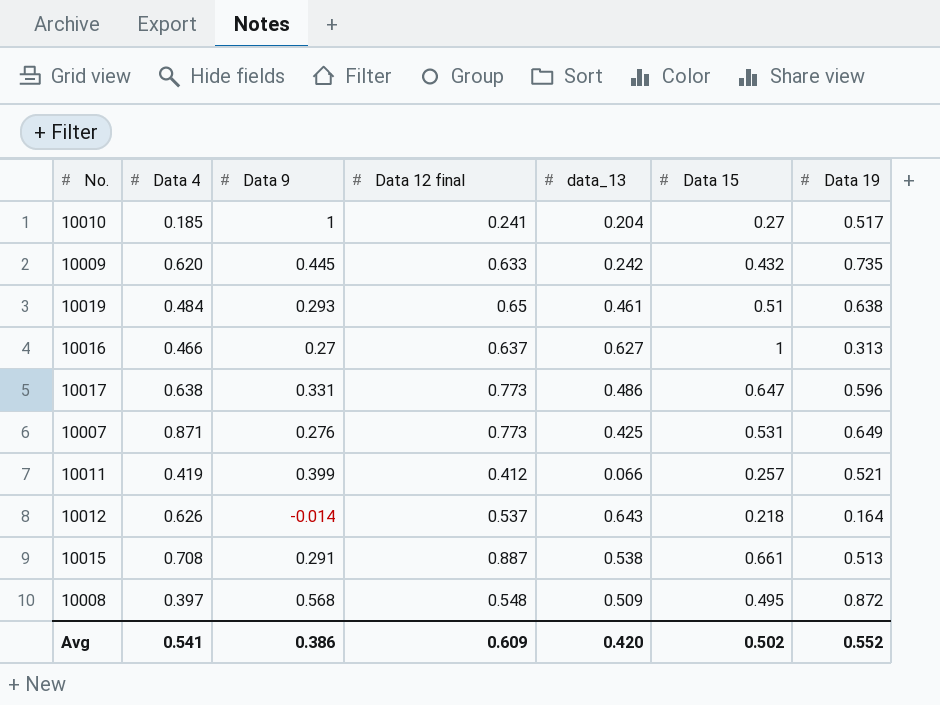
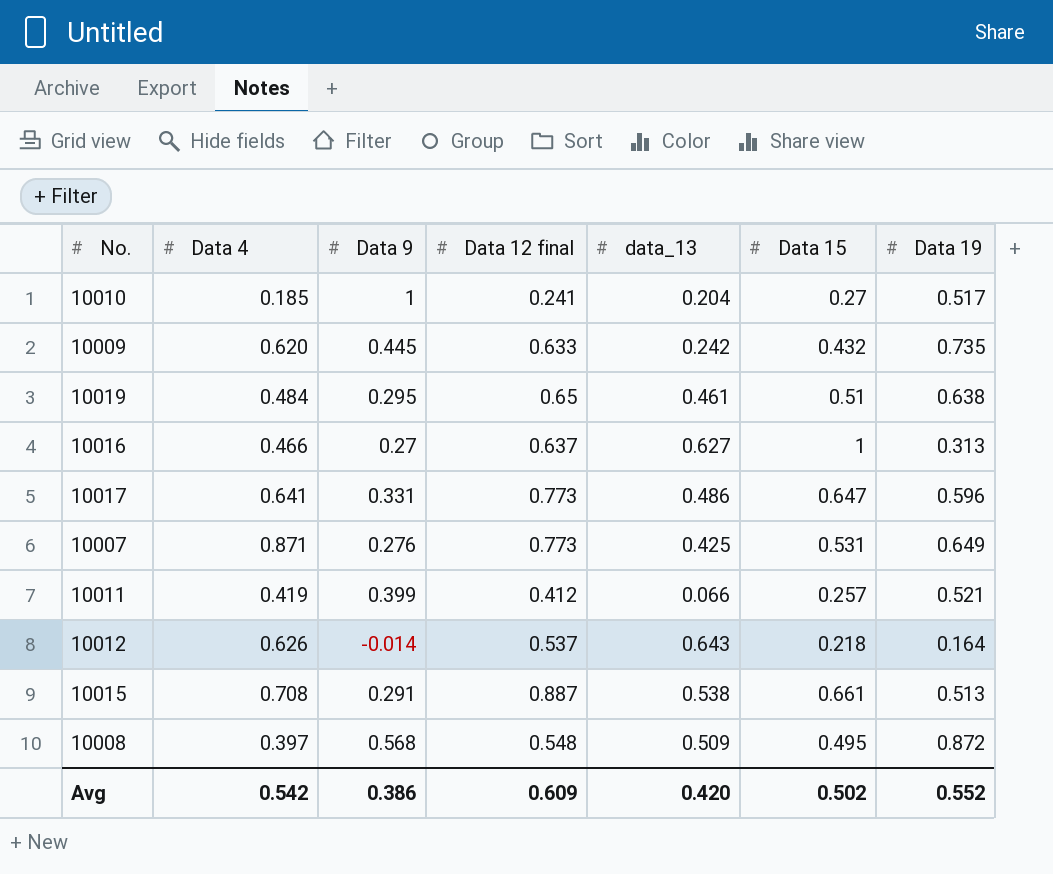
10019 | Data 9: 0.293 -> 0.295
10017 | Data 4: 0.638 -> 0.641
Avg | Data 4: 0.541 -> 0.542

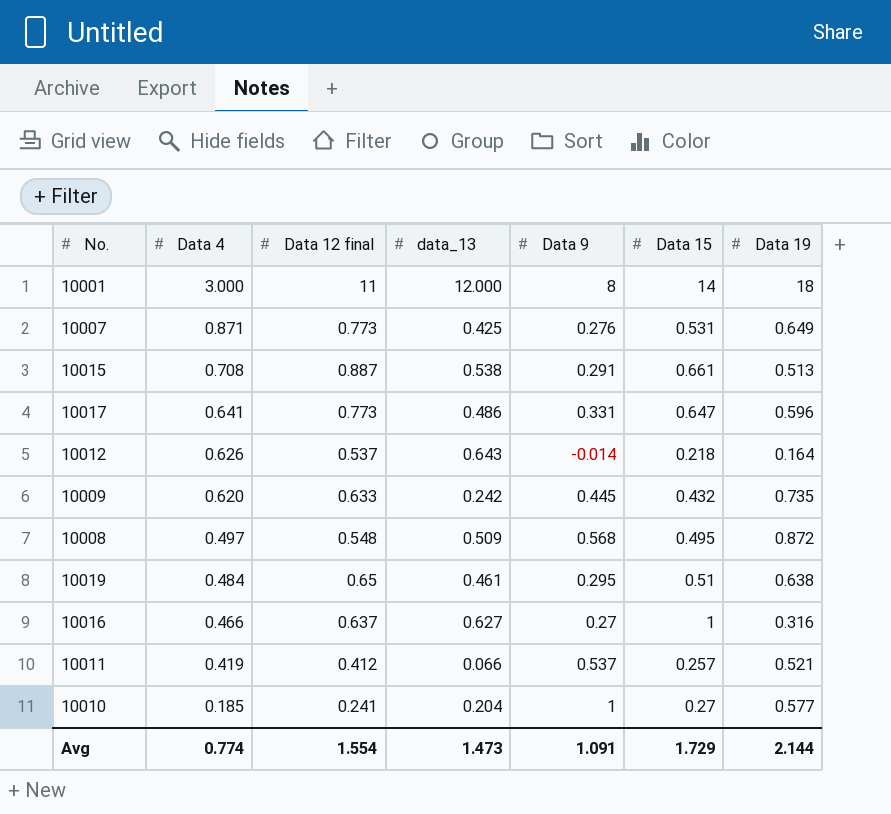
row order: none -> Data 4 descending
column Data 9 | position: 3 -> 5
row 10001: none -> 3.000 | 11 | 12.000 | 8 | 14 | 18
10008 | Data 4: 0.397 -> 0.497
10016 | Data 19: 0.313 -> 0.316
10011 | Data 9: 0.399 -> 0.537
10010 | Data 19: 0.517 -> 0.577
Avg | Data 4: 0.542 -> 0.774
Avg | Data 12 final: 0.609 -> 1.554
Avg | data_13: 0.420 -> 1.473
Avg | Data 9: 0.386 -> 1.091
Avg | Data 15: 0.502 -> 1.729
Avg | Data 19: 0.552 -> 2.144

